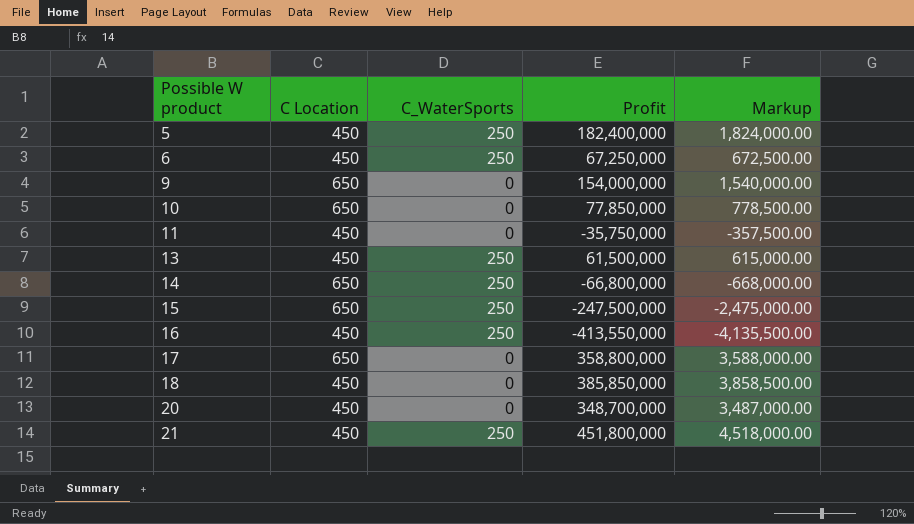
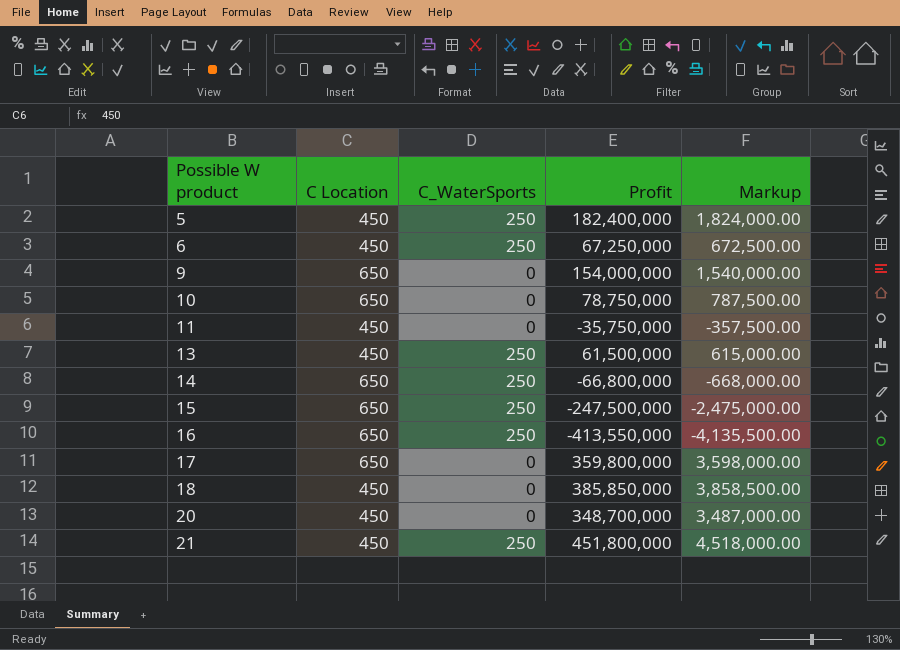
10 | Profit: 77,850,000 -> 78,750,000
10 | Markup: 778,500.00 -> 787,500.00
16 | C Location: 450 -> 650
17 | Profit: 358,800,000 -> 359,800,000
17 | Markup: 3,588,000.00 -> 3,598,000.00

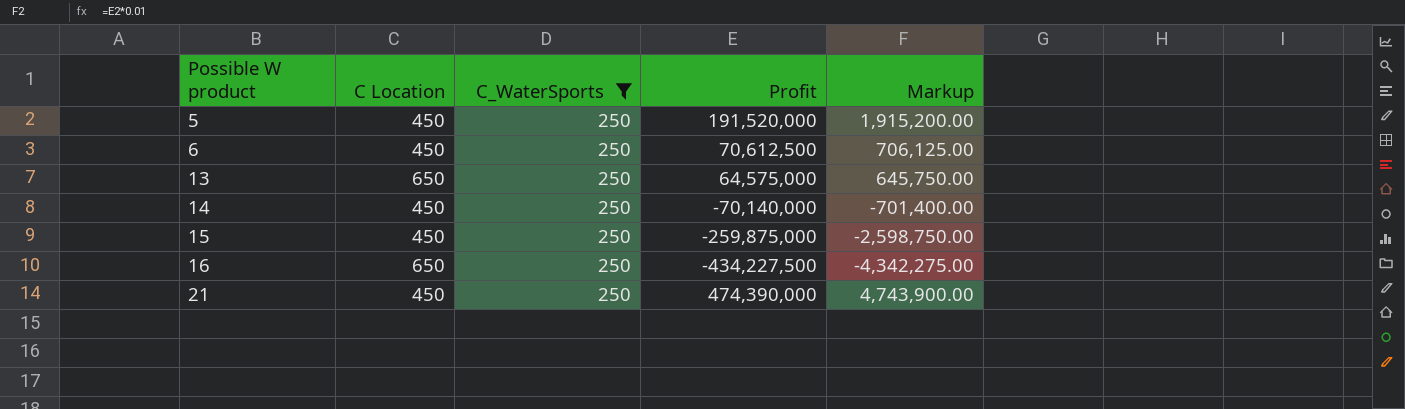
filter: none -> C_WaterSports = 250
5 | Profit: 182,400,000 -> 191,520,000
5 | Markup: 1,824,000.00 -> 1,915,200.00
6 | Profit: 67,250,000 -> 70,612,500
6 | Markup: 672,500.00 -> 706,125.00
13 | C Location: 450 -> 650
13 | Profit: 61,500,000 -> 64,575,000
13 | Markup: 615,000.00 -> 645,750.00
14 | C Location: 650 -> 450
14 | Profit: -66,800,000 -> -70,140,000
14 | Markup: -668,000.00 -> -701,400.00
15 | C Location: 650 -> 450
15 | Profit: -247,500,000 -> -259,875,000
15 | Markup: -2,475,000.00 -> -2,598,750.00
16 | Profit: -413,550,000 -> -434,227,500
16 | Markup: -4,135,500.00 -> -4,342,275.00
21 | Profit: 451,800,000 -> 474,390,000
21 | Markup: 4,518,000.00 -> 4,743,900.00

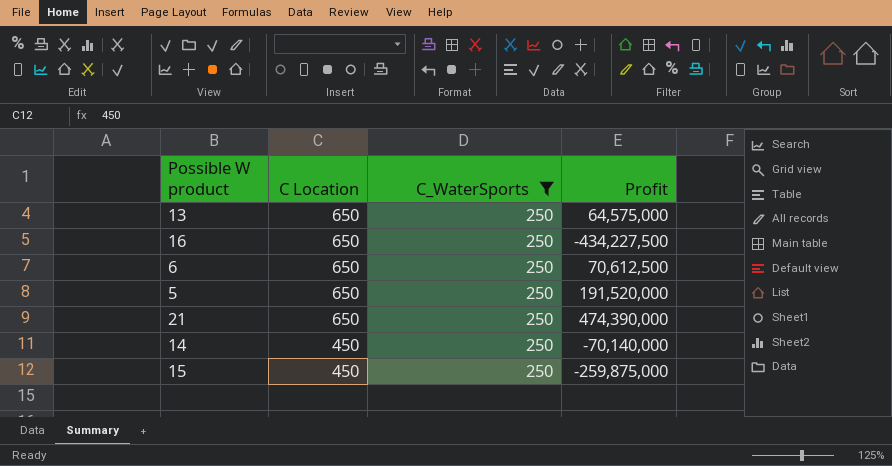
row order: Possible W product ascending -> C Location descending
column Markup | formula: [Profit] * 0.01 -> none
6 | C Location: 450 -> 650
5 | C Location: 450 -> 650
21 | C Location: 450 -> 650

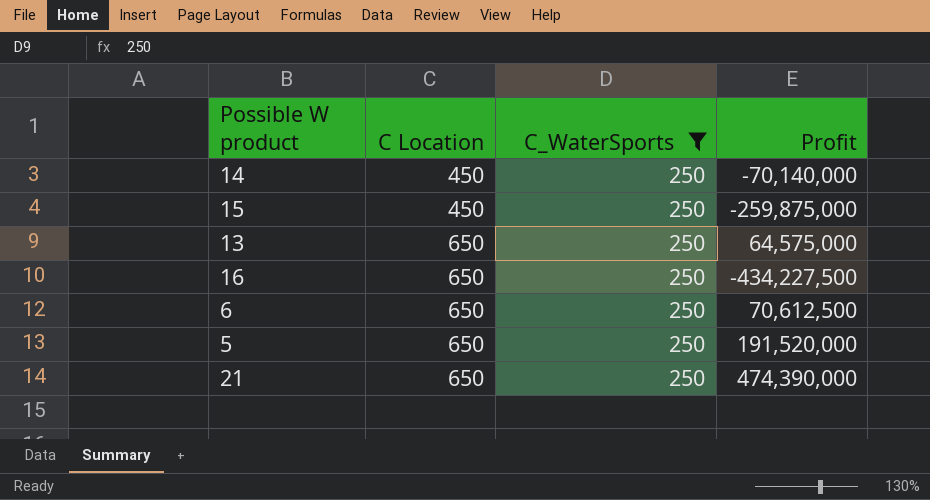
row order: C Location descending -> C Location ascending

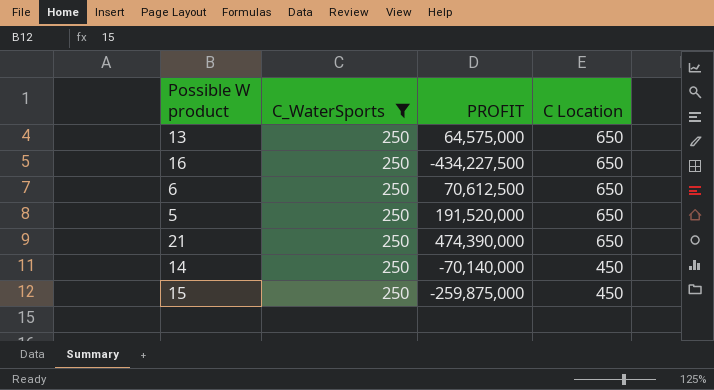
row order: C Location ascending -> C Location descending
column name: Profit -> PROFIT
column C Location | position: 2 -> 4

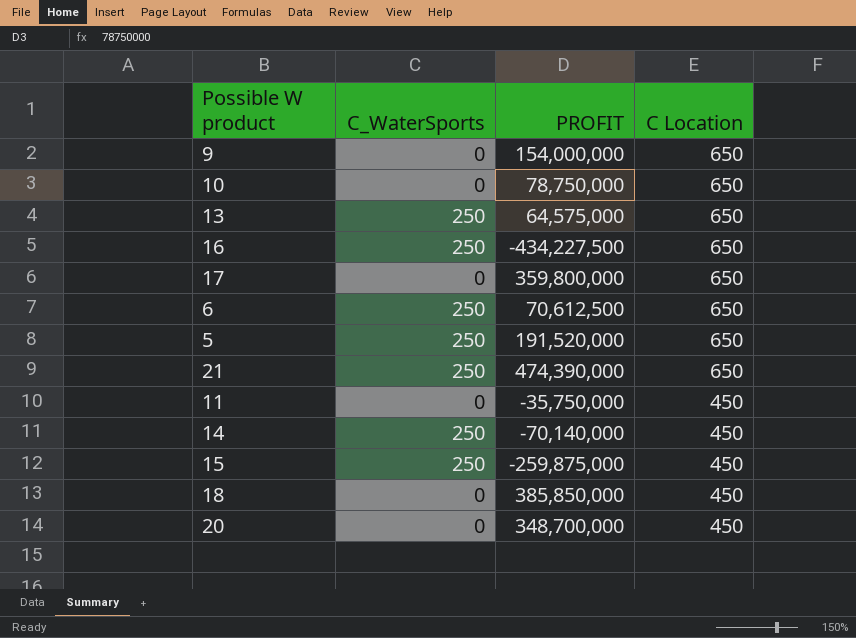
filter: C_WaterSports = 250 -> none

